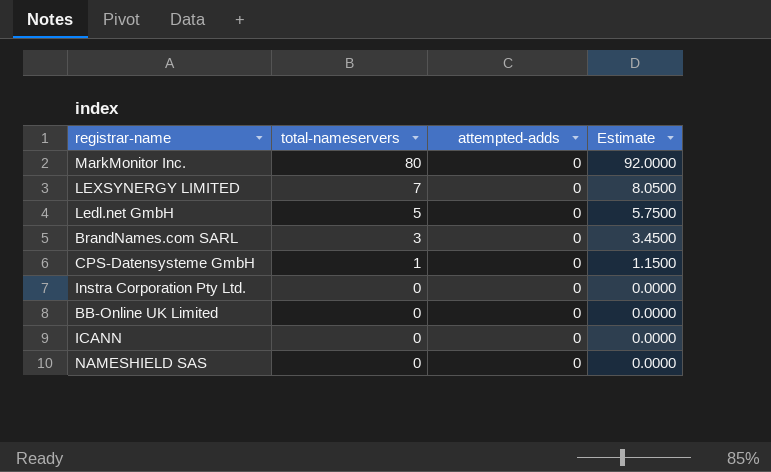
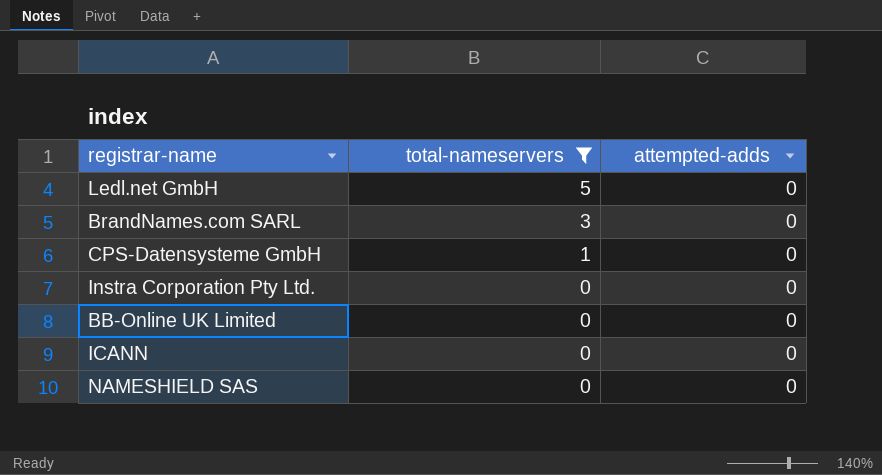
filter: none -> total-nameservers <= 5
column Estimate | formula: [total-nameservers] * 1.15 -> none

